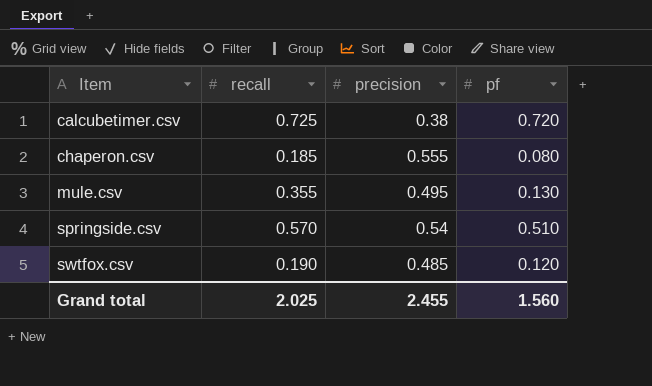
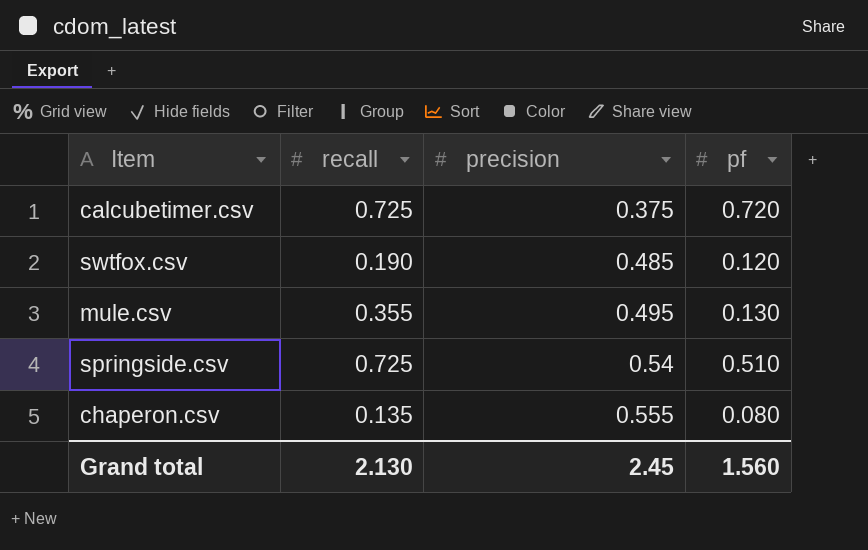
row order: Item ascending -> precision ascending
calcubetimer.csv | precision: 0.38 -> 0.375
springside.csv | recall: 0.570 -> 0.725
chaperon.csv | recall: 0.185 -> 0.135
Grand total | recall: 2.025 -> 2.130
Grand total | precision: 2.455 -> 2.45

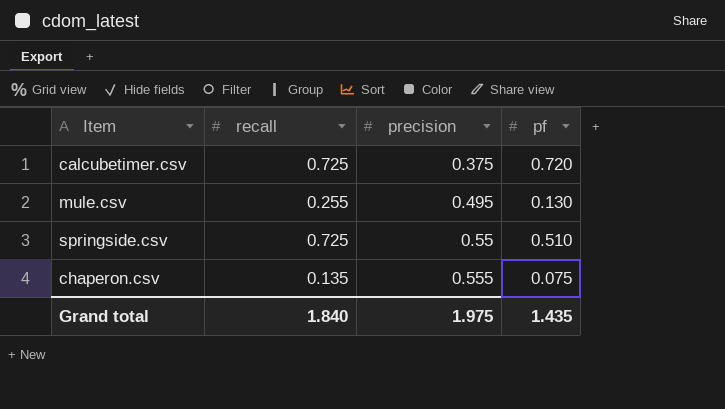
row swtfox.csv: 0.190 | 0.485 | 0.120 -> none
mule.csv | recall: 0.355 -> 0.255
springside.csv | precision: 0.54 -> 0.55
chaperon.csv | pf: 0.080 -> 0.075
Grand total | recall: 2.130 -> 1.840
Grand total | precision: 2.45 -> 1.975
Grand total | pf: 1.560 -> 1.435

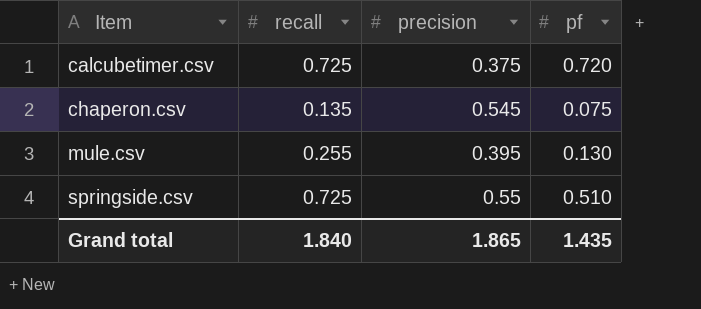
row order: precision ascending -> Item ascending
chaperon.csv | precision: 0.555 -> 0.545
mule.csv | precision: 0.495 -> 0.395
Grand total | precision: 1.975 -> 1.865

